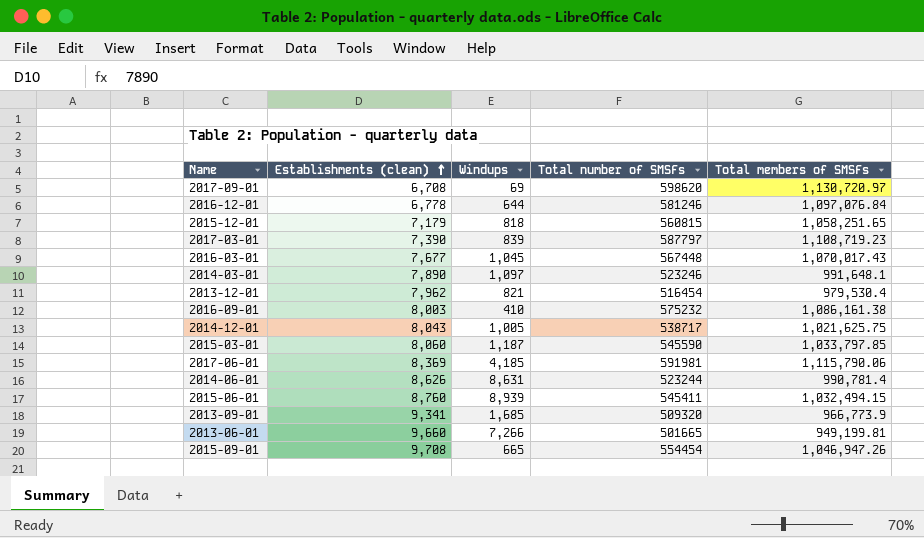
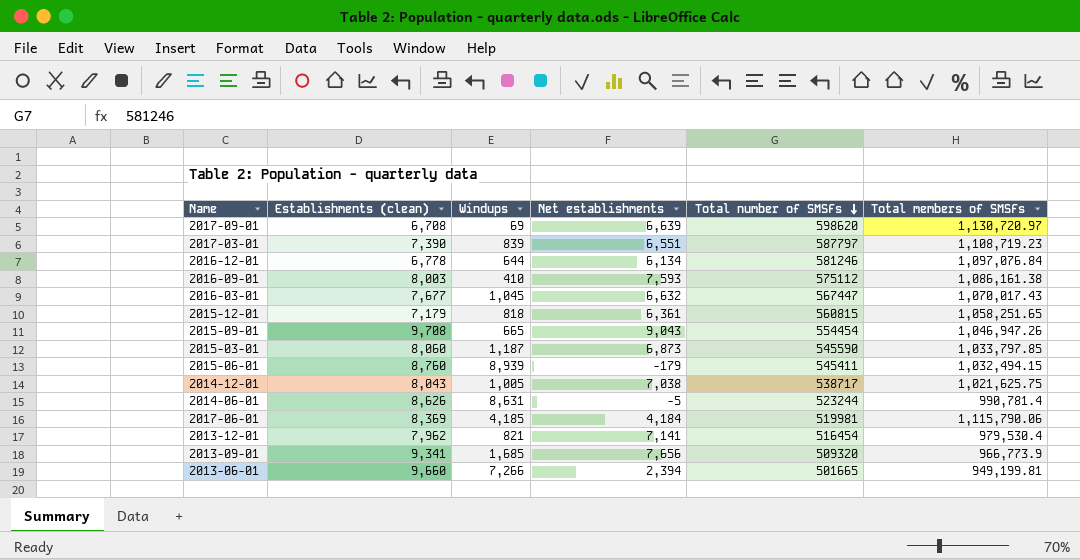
row order: Establishments (clean) ascending -> Total number of SMSFs descending
column Net establishments | formula: none -> [Establishments (clean)] - [Windups]
row 2014-03-01: 7,890 | 1,097 | 523246 | 991,648.1 -> none
2016-09-01 | Total number of SMSFs: 575232 -> 575112
2016-03-01 | Total number of SMSFs: 567448 -> 567447
2017-06-01 | Total number of SMSFs: 591981 -> 519981

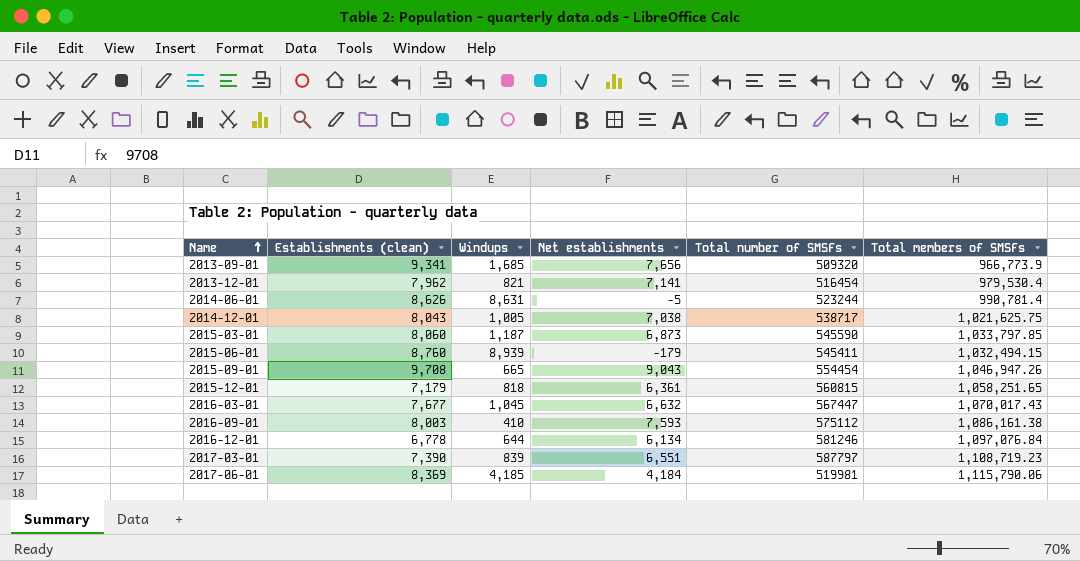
row order: Total number of SMSFs descending -> Name ascending
row 2017-09-01: 6,708 | 69 | 6,639 | 598620 | 1,130,720.97 -> none
row 2013-06-01: 9,660 | 7,266 | 2,394 | 501665 | 949,199.81 -> none

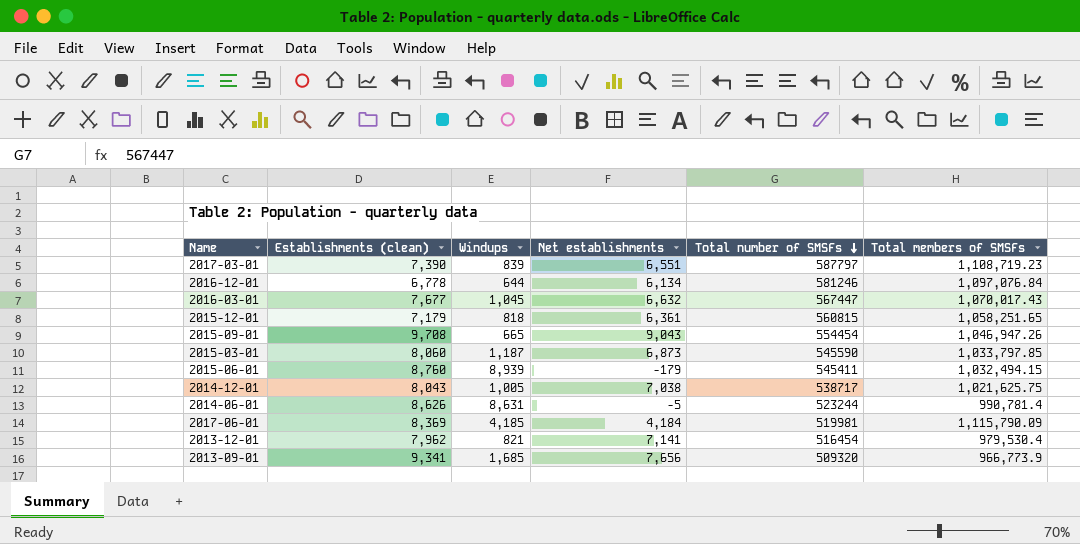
row order: Name ascending -> Total number of SMSFs descending
row 2016-09-01: 8,003 | 410 | 7,593 | 575112 | 1,086,161.38 -> none
2017-06-01 | Total members of SMSFs: 1,115,790.06 -> 1,115,790.09

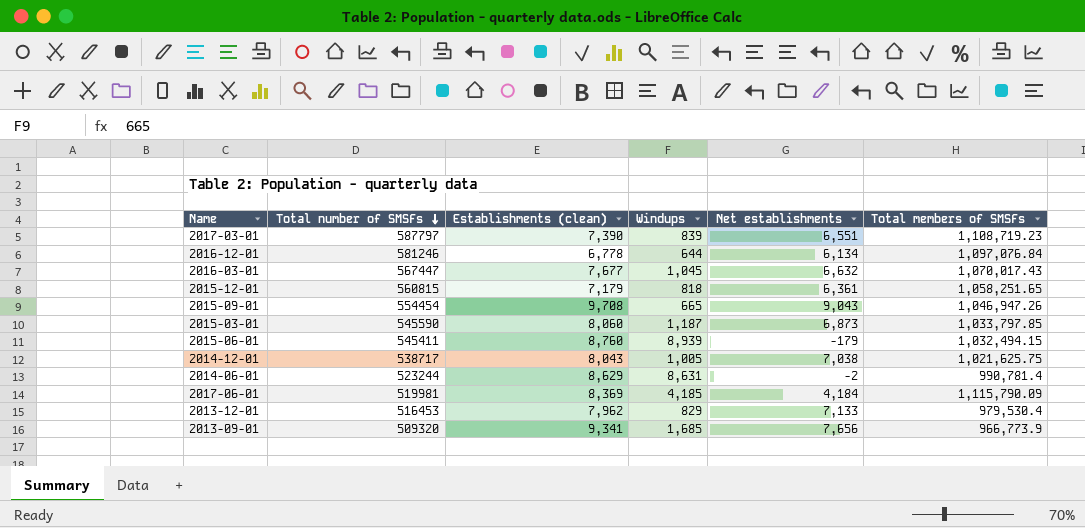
column Total number of SMSFs | position: 5 -> 2
2014-06-01 | Establishments (clean): 8,626 -> 8,629
2014-06-01 | Net establishments: -5 -> -2
2013-12-01 | Total number of SMSFs: 516454 -> 516453
2013-12-01 | Windups: 821 -> 829
2013-12-01 | Net establishments: 7,141 -> 7,133

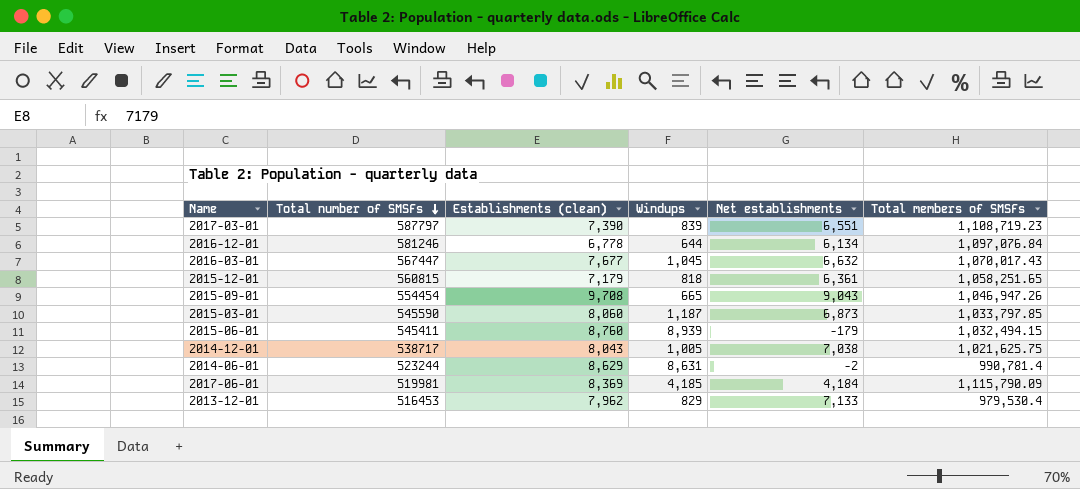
row 2013-09-01: 509320 | 9,341 | 1,685 | 7,656 | 966,773.9 -> none

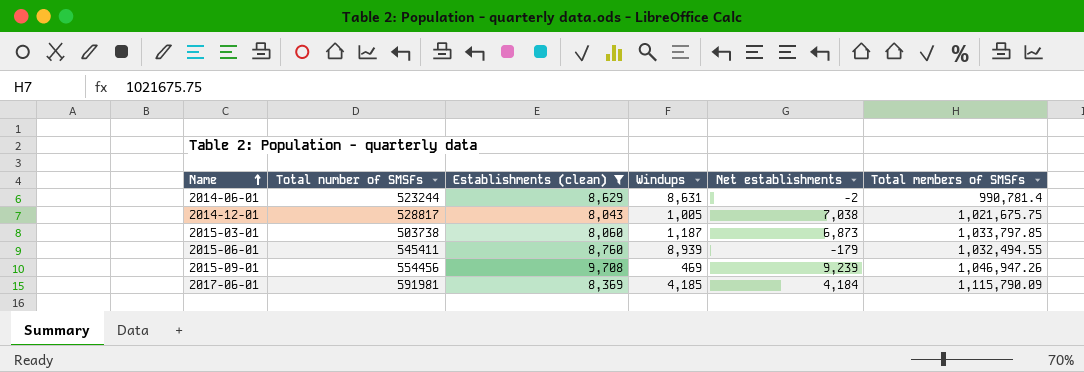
filter: none -> Establishments (clean) >= 8,043
row order: Total number of SMSFs descending -> Name ascending
2014-12-01 | Total number of SMSFs: 538717 -> 528817
2014-12-01 | Total members of SMSFs: 1,021,625.75 -> 1,021,675.75
2015-03-01 | Total number of SMSFs: 545590 -> 503738
2015-06-01 | Total members of SMSFs: 1,032,494.15 -> 1,032,494.55
2015-09-01 | Total number of SMSFs: 554454 -> 554456
2015-09-01 | Windups: 665 -> 469
2015-09-01 | Net establishments: 9,043 -> 9,239
2017-06-01 | Total number of SMSFs: 519981 -> 591981

